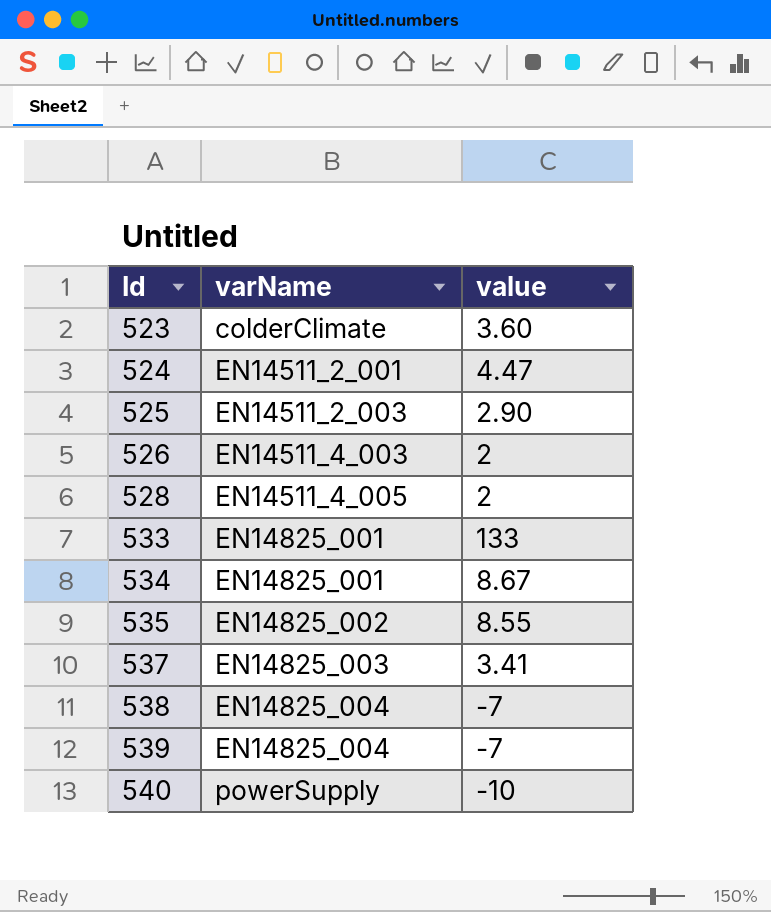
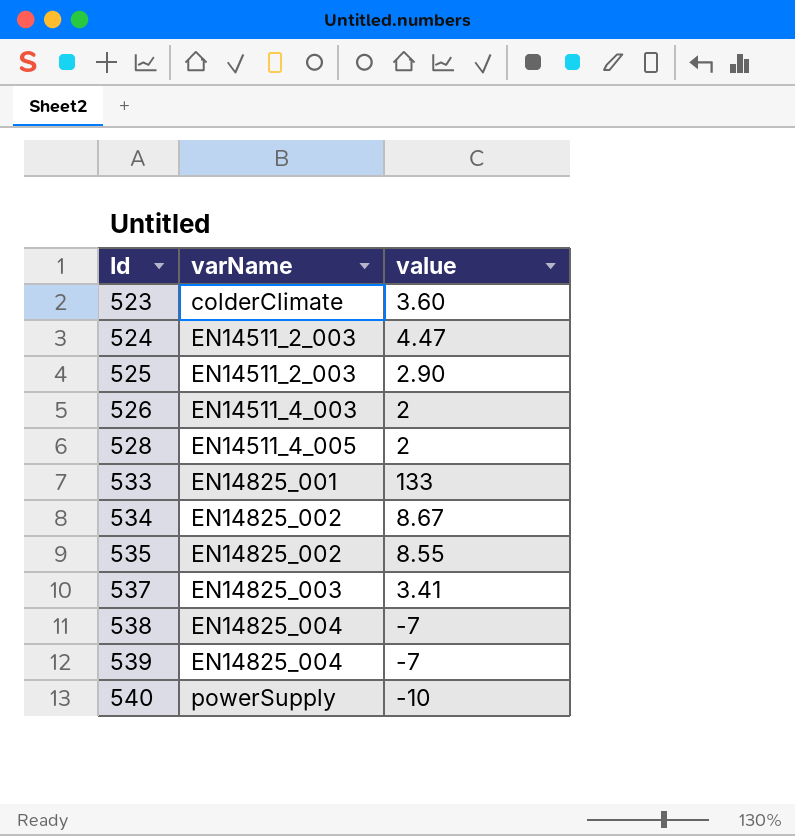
524 | varName: EN14511_2_001 -> EN14511_2_003
534 | varName: EN14825_001 -> EN14825_002

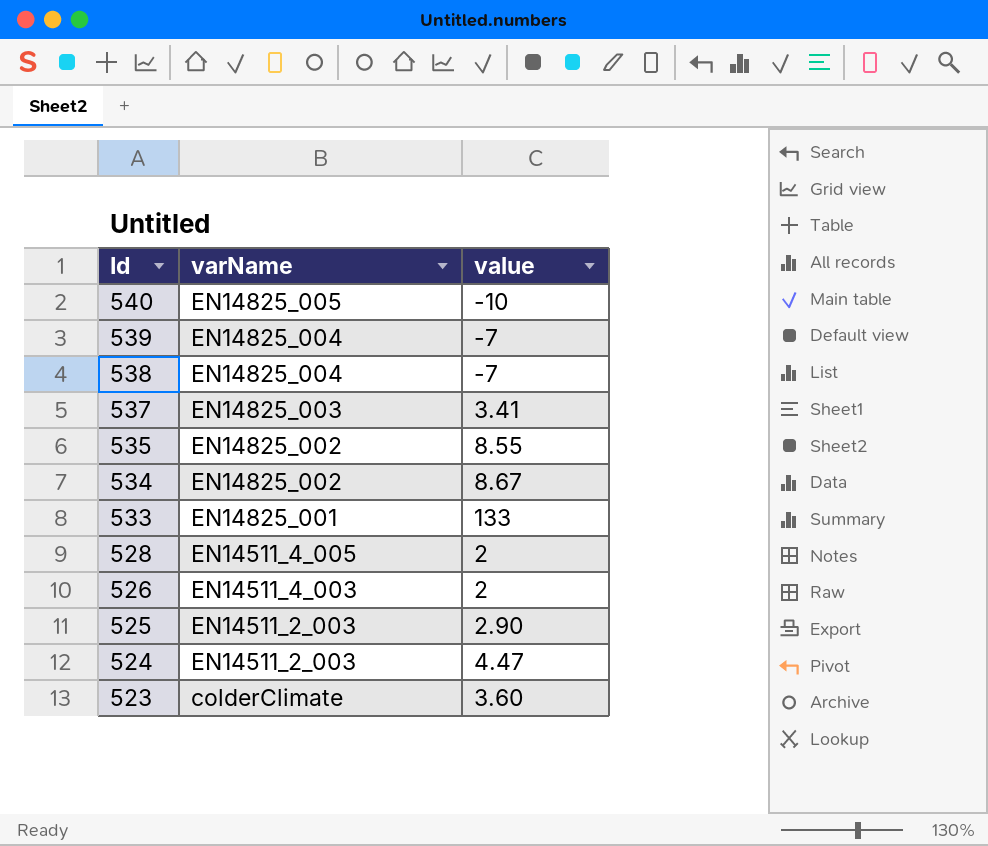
row order: Id ascending -> Id descending
540 | varName: powerSupply -> EN14825_005

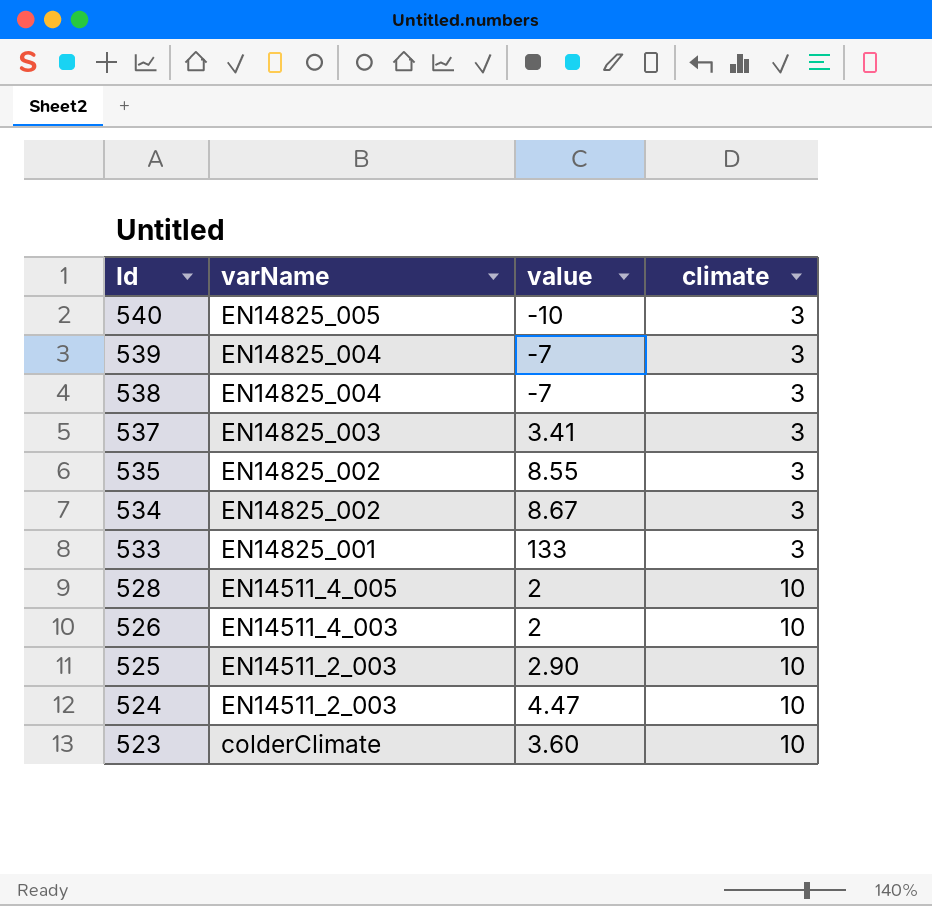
column climate | position: none -> 4

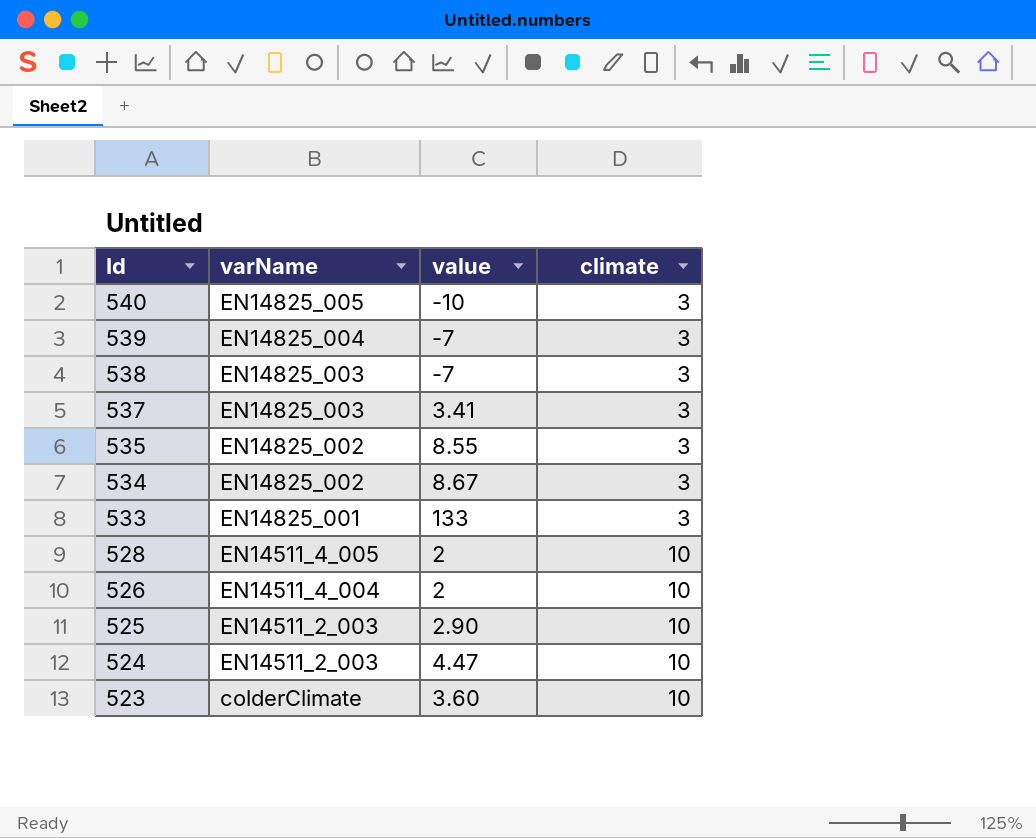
538 | varName: EN14825_004 -> EN14825_003
526 | varName: EN14511_4_003 -> EN14511_4_004

